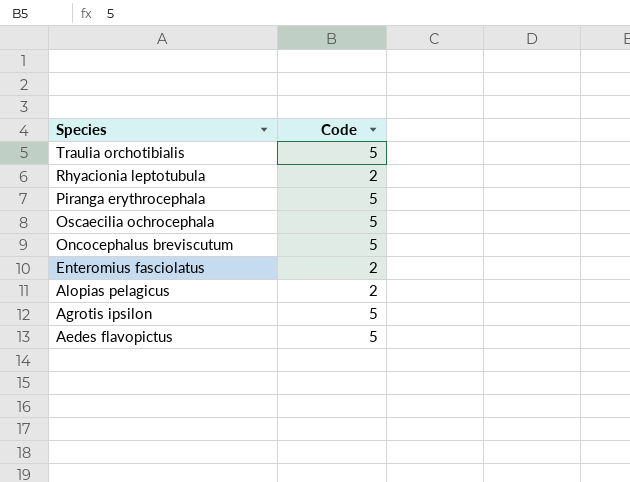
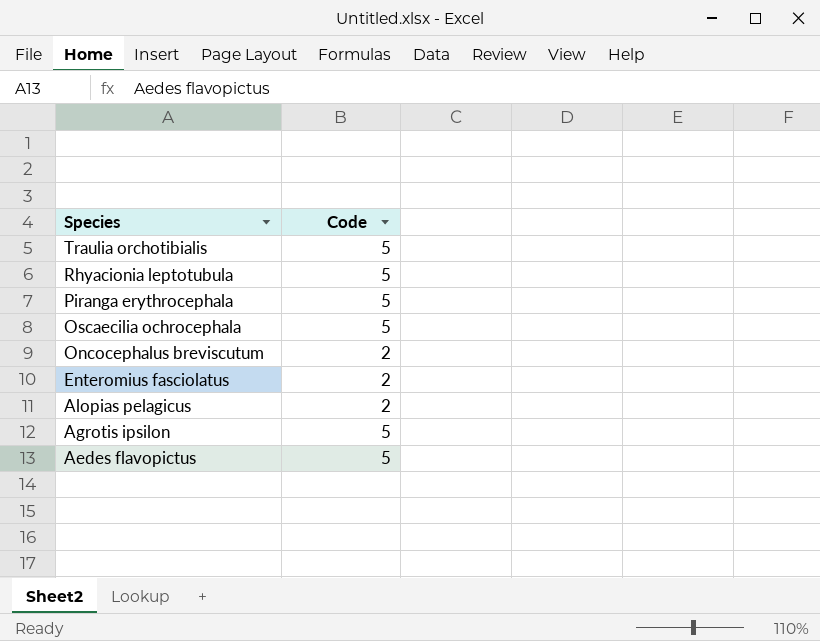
Rhyacionia leptotubula | Code: 2 -> 5
Oncocephalus breviscutum | Code: 5 -> 2

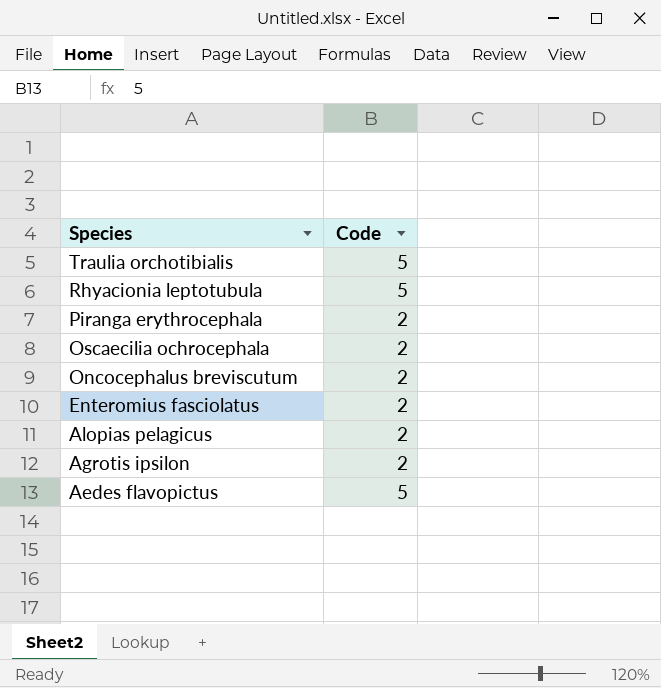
Piranga erythrocephala | Code: 5 -> 2
Oscaecilia ochrocephala | Code: 5 -> 2
Agrotis ipsilon | Code: 5 -> 2

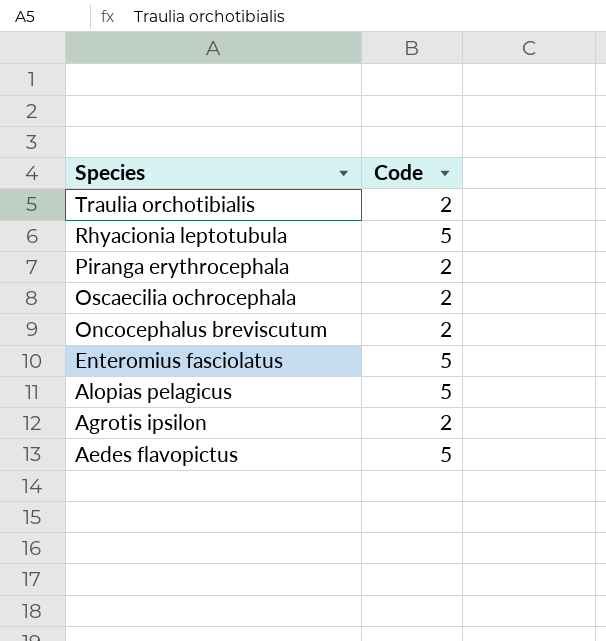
Traulia orchotibialis | Code: 5 -> 2
Enteromius fasciolatus | Code: 2 -> 5
Alopias pelagicus | Code: 2 -> 5

